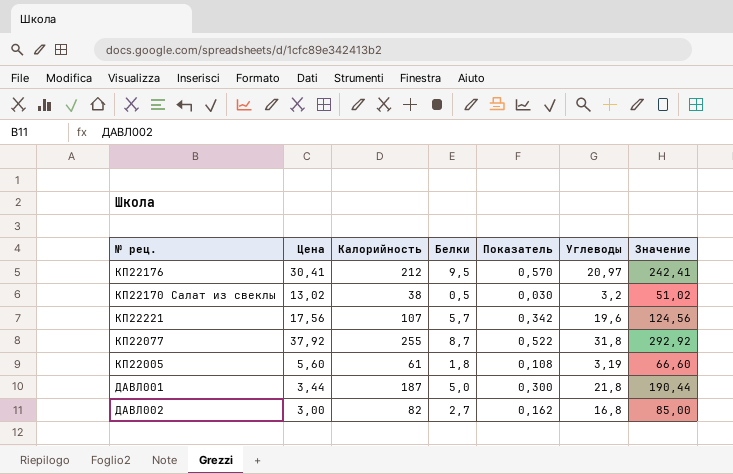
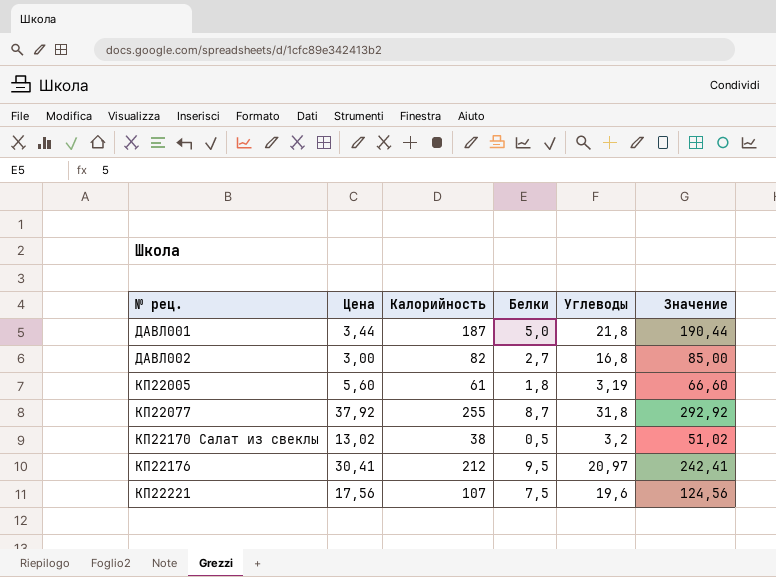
row order: none -> № рец. ascending
column Показатель | formula: [Белки] * 0,06 -> none
КП22221 | Белки: 5,7 -> 7,5

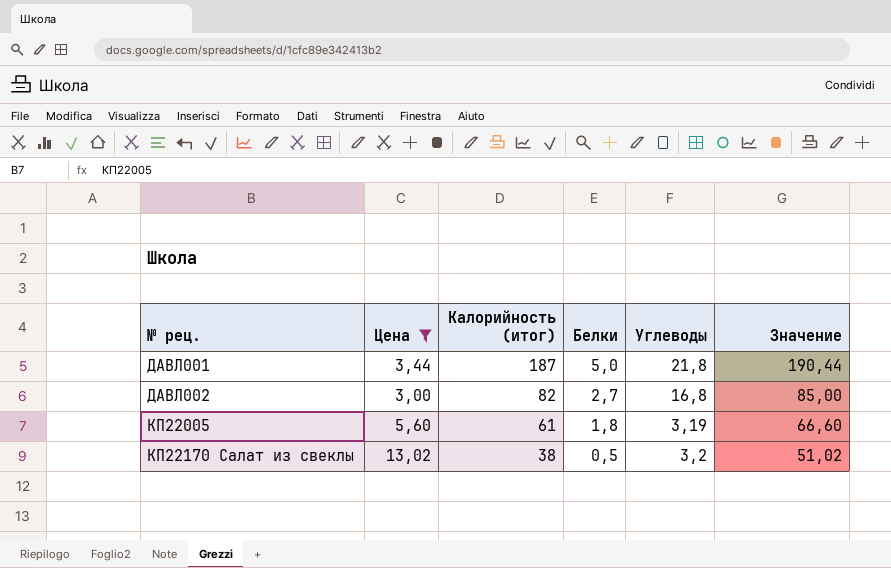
filter: none -> Цена <= 13,02
column name: Калорийность -> Калорийность (итог)

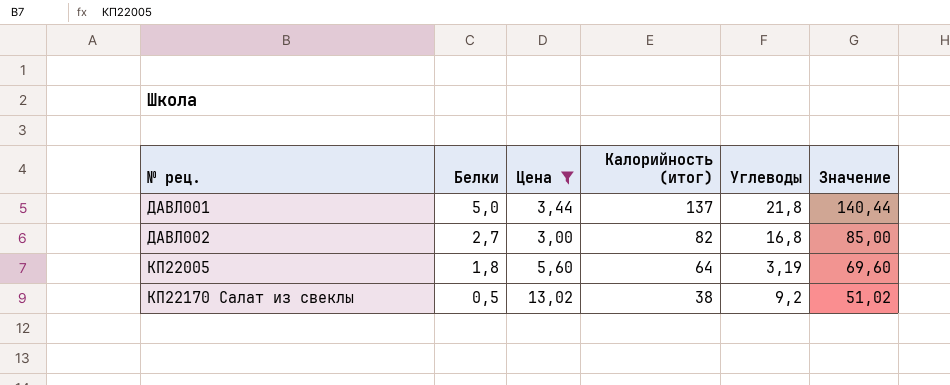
column Белки | position: 4 -> 2
ДАВЛ001 | Калорийность (итог): 187 -> 137
ДАВЛ001 | Значение: 190,44 -> 140,44
КП22005 | Калорийность (итог): 61 -> 64
КП22005 | Значение: 66,60 -> 69,60
КП22170 Салат из свеклы | Углеводы: 3,2 -> 9,2

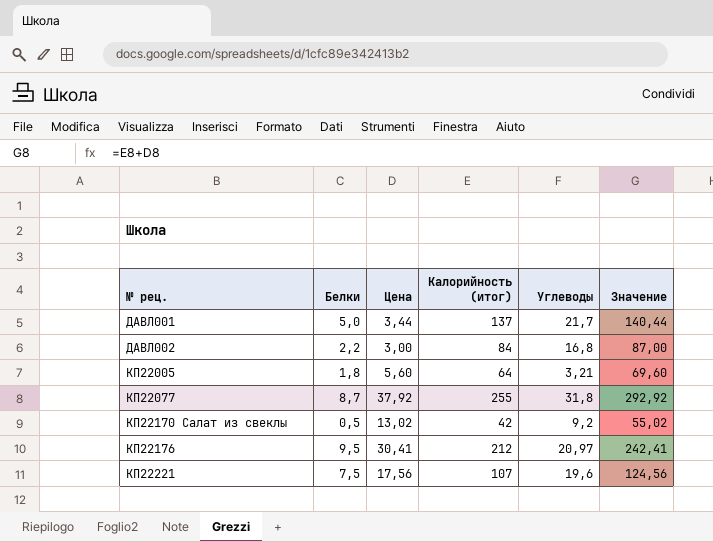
filter: Цена <= 13,02 -> none
ДАВЛ001 | Углеводы: 21,8 -> 21,7
ДАВЛ002 | Белки: 2,7 -> 2,2
ДАВЛ002 | Калорийность (итог): 82 -> 84
ДАВЛ002 | Значение: 85,00 -> 87,00
КП22005 | Углеводы: 3,19 -> 3,21
КП22170 Салат из свеклы | Калорийность (итог): 38 -> 42
КП22170 Салат из свеклы | Значение: 51,02 -> 55,02

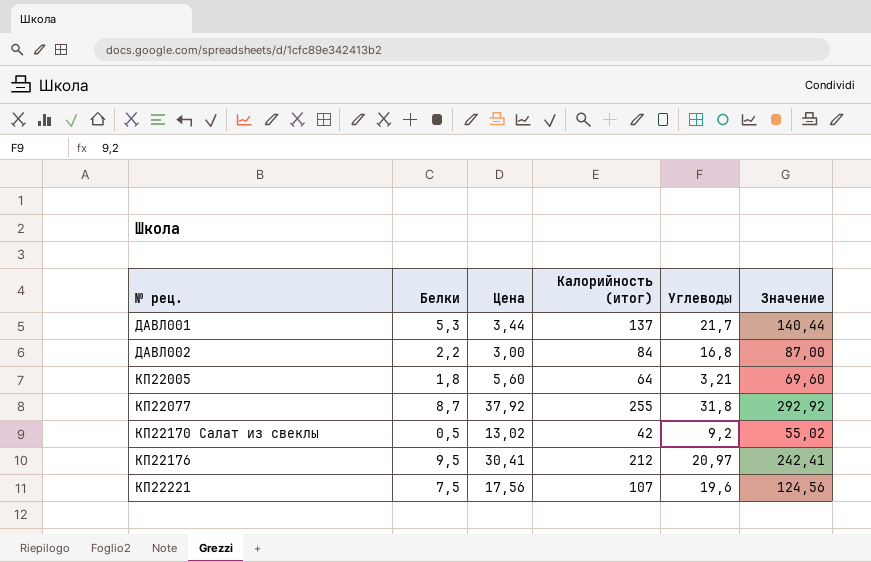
ДАВЛ001 | Белки: 5,0 -> 5,3

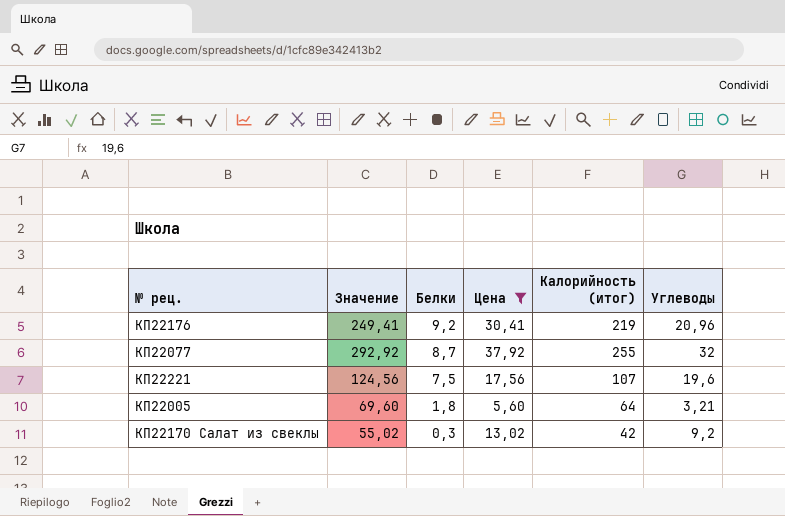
filter: none -> Цена >= 5,60
row order: № рец. ascending -> Белки descending
column Значение | position: 6 -> 2
КП22176 | Значение: 242,41 -> 249,41
КП22176 | Белки: 9,5 -> 9,2
КП22176 | Калорийность (итог): 212 -> 219
КП22176 | Углеводы: 20,97 -> 20,96
КП22077 | Углеводы: 31,8 -> 32
КП22170 Салат из свеклы | Белки: 0,5 -> 0,3

